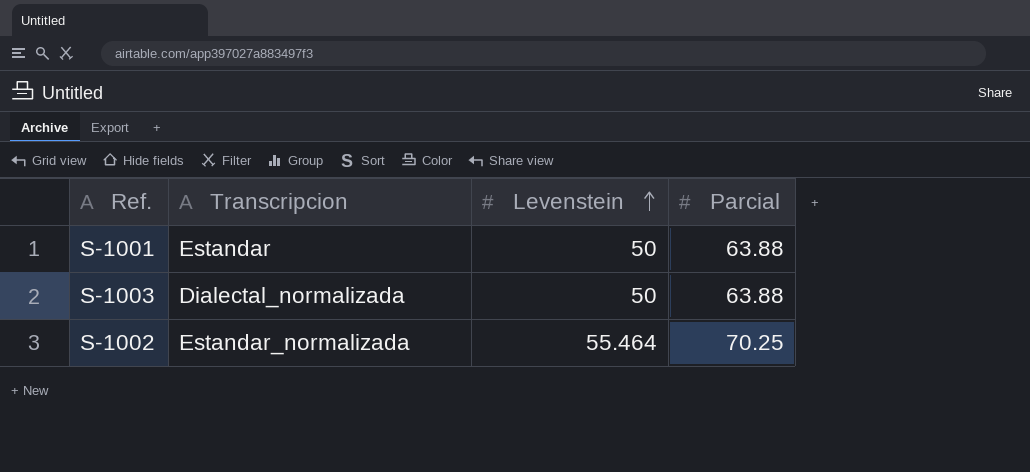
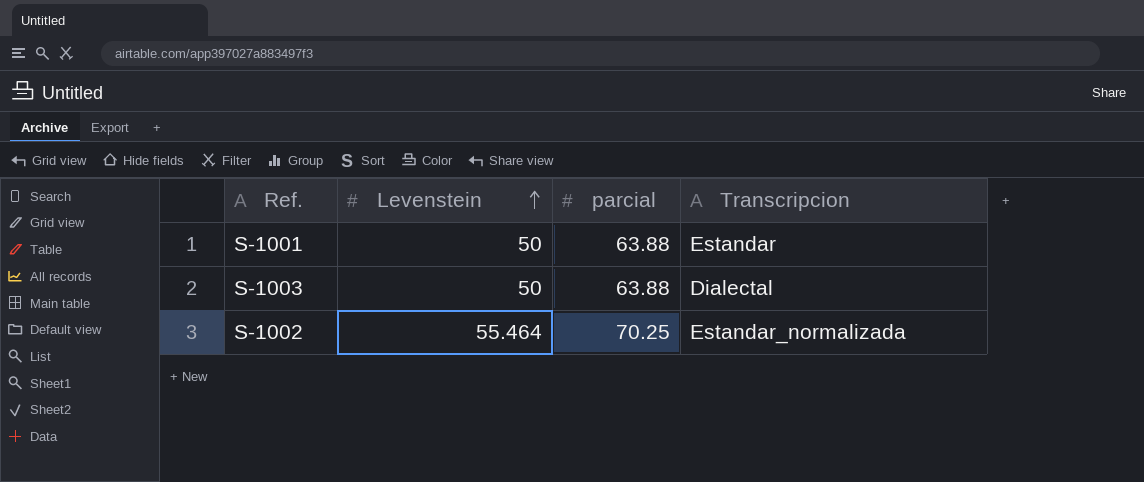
column name: Parcial -> parcial
column Transcripcion | position: 2 -> 4
S-1003 | Transcripcion: Dialectal_normalizada -> Dialectal

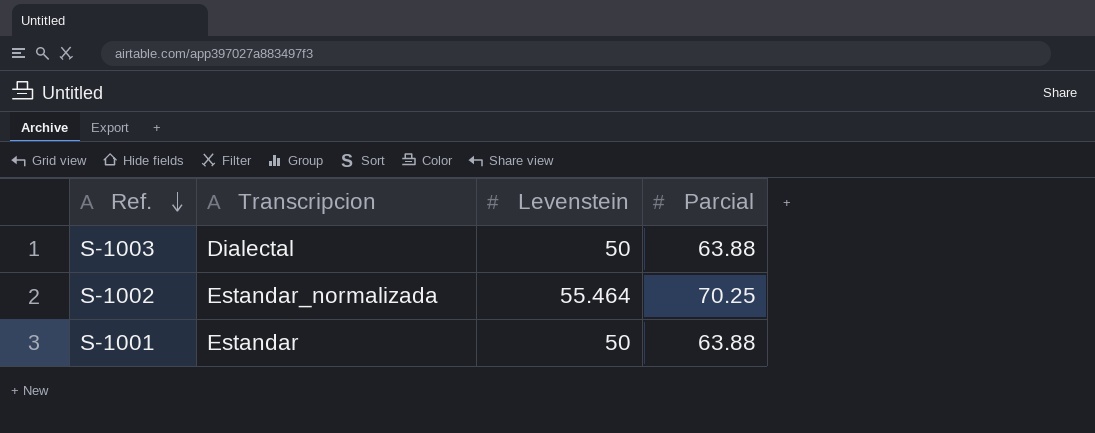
row order: Levenstein ascending -> Ref. descending
column Transcripcion | position: 4 -> 2
column name: parcial -> Parcial

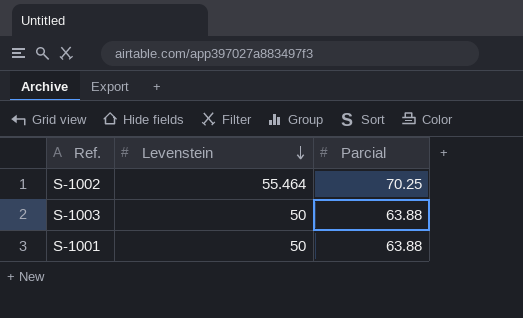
row order: Ref. descending -> Levenstein descending
column Transcripcion | position: 2 -> none

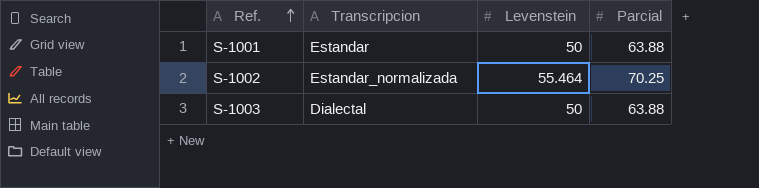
row order: Levenstein descending -> Ref. ascending
column Transcripcion | position: none -> 2

